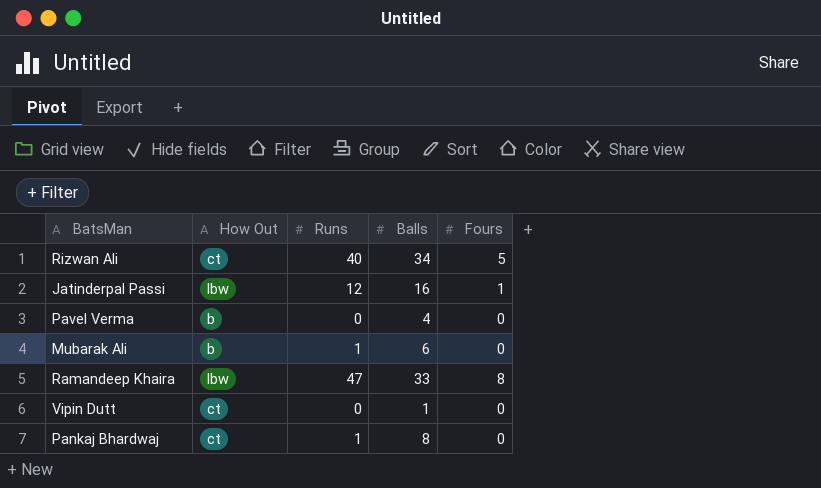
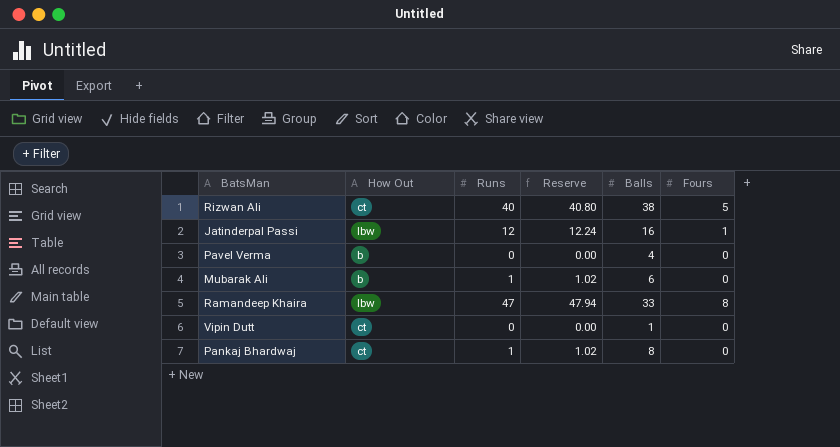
column Reserve | formula: none -> [Runs] * 1.02
Rizwan Ali | Balls: 34 -> 38

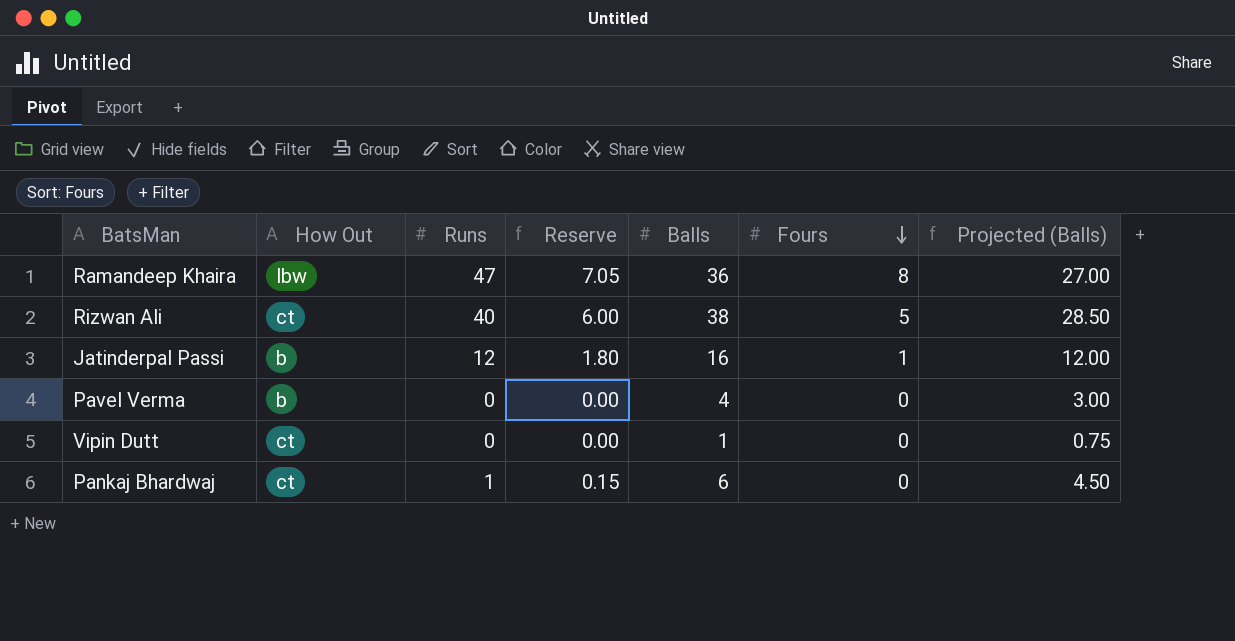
row order: none -> Fours descending
column Reserve | formula: [Runs] * 1.02 -> [Runs] * 0.15
column Projected (Balls) | formula: none -> [Balls] * 0.75
row Mubarak Ali: b | 1 | 1.02 | 6 | 0 -> none
Ramandeep Khaira | Balls: 33 -> 36
Jatinderpal Passi | How Out: lbw -> b
Pankaj Bhardwaj | Balls: 8 -> 6

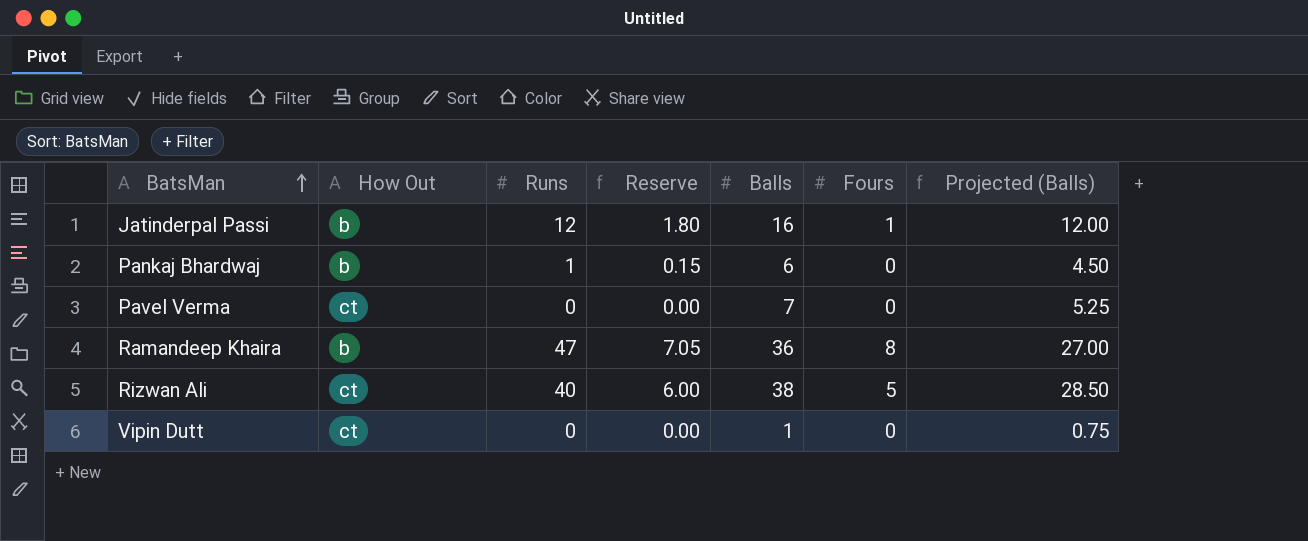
row order: Fours descending -> BatsMan ascending
Pankaj Bhardwaj | How Out: ct -> b
Pavel Verma | How Out: b -> ct
Pavel Verma | Balls: 4 -> 7
Pavel Verma | Projected (Balls): 3.00 -> 5.25
Ramandeep Khaira | How Out: lbw -> b

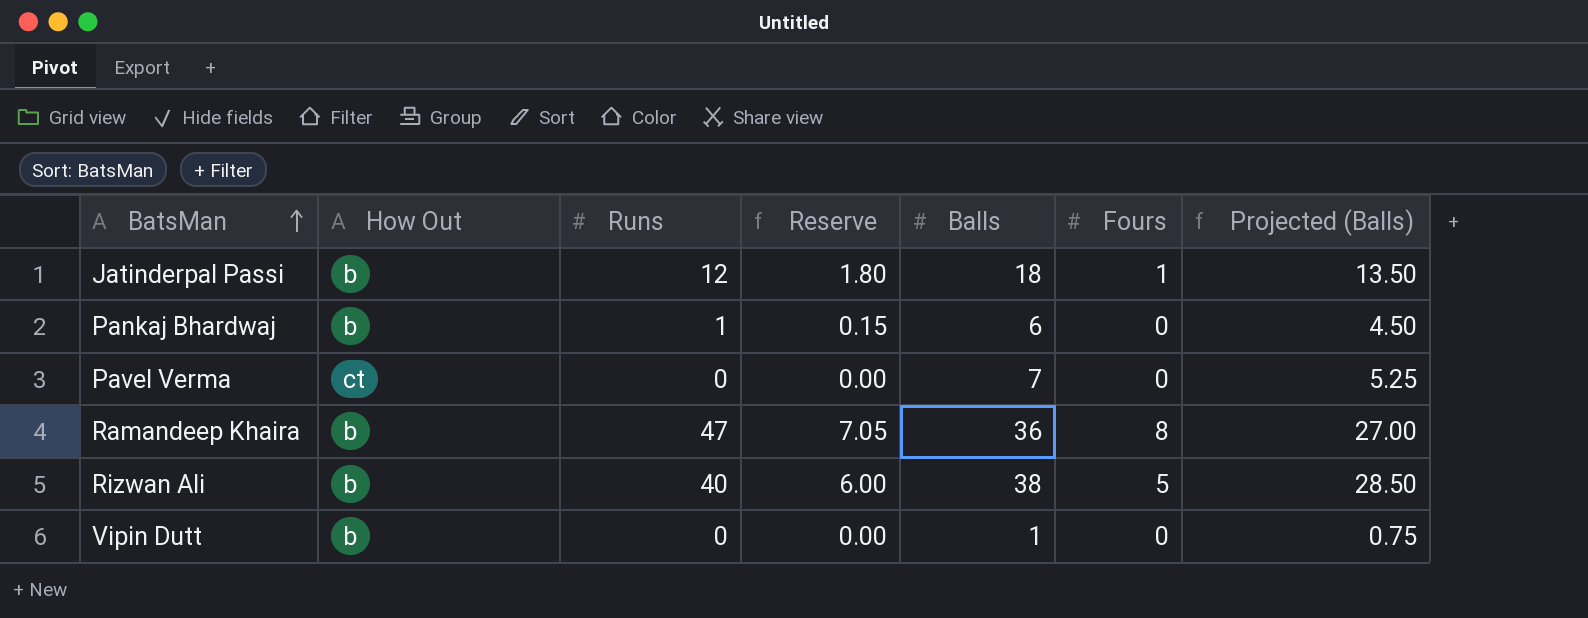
Jatinderpal Passi | Balls: 16 -> 18
Jatinderpal Passi | Projected (Balls): 12.00 -> 13.50
Rizwan Ali | How Out: ct -> b
Vipin Dutt | How Out: ct -> b

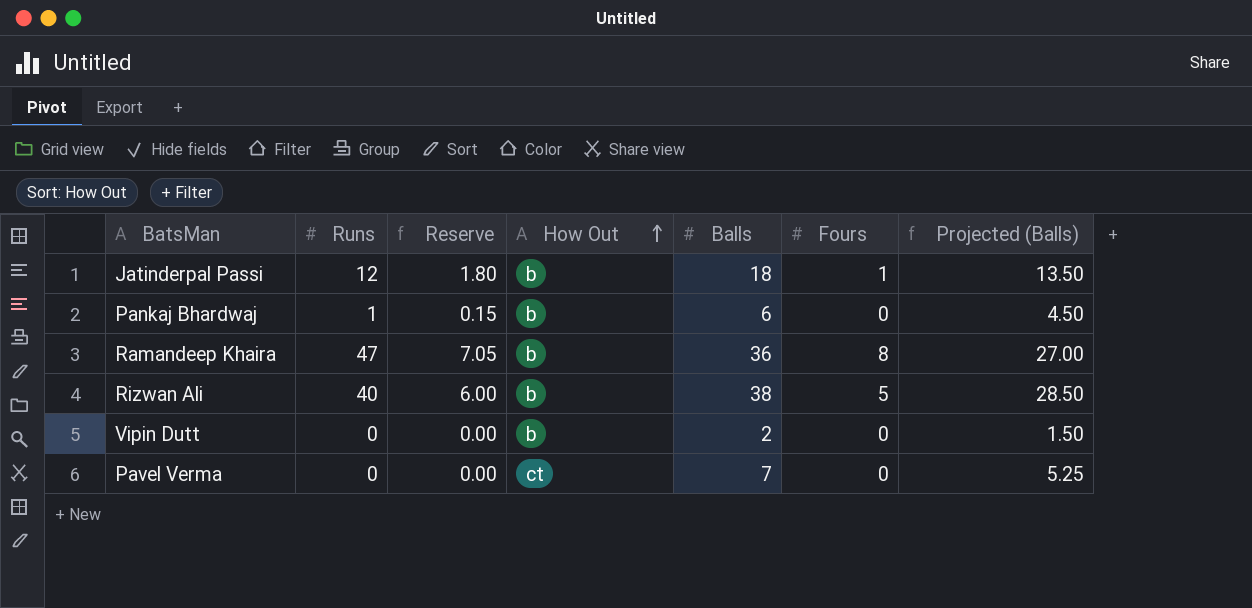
row order: BatsMan ascending -> How Out ascending
column How Out | position: 2 -> 4
Vipin Dutt | Balls: 1 -> 2
Vipin Dutt | Projected (Balls): 0.75 -> 1.50

